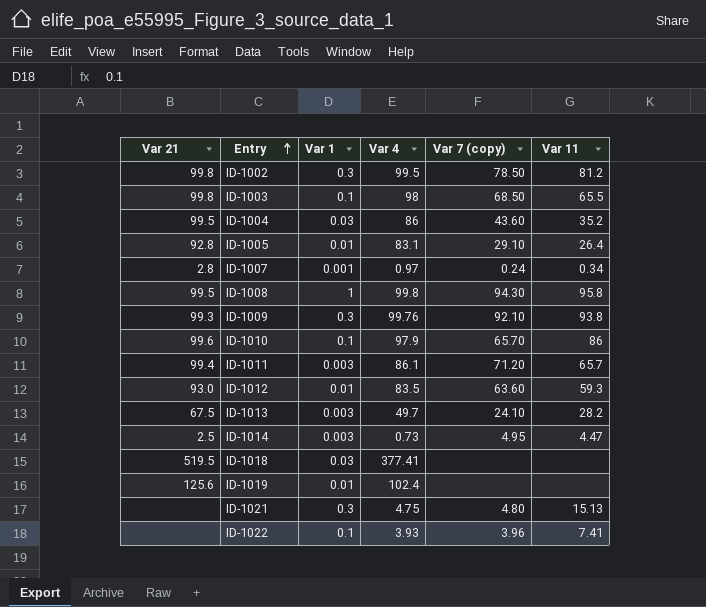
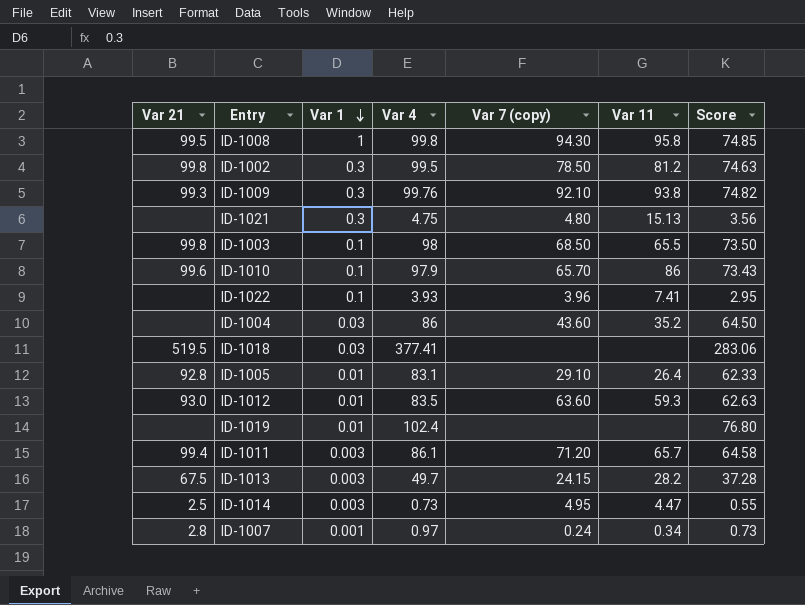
row order: Entry ascending -> Var 1 descending
column Score | formula: none -> [Var 4] * 0.75
ID-1004 | Var 21: 99.5 -> none
ID-1019 | Var 21: 125.6 -> none
ID-1013 | Var 7 (copy): 24.10 -> 24.15

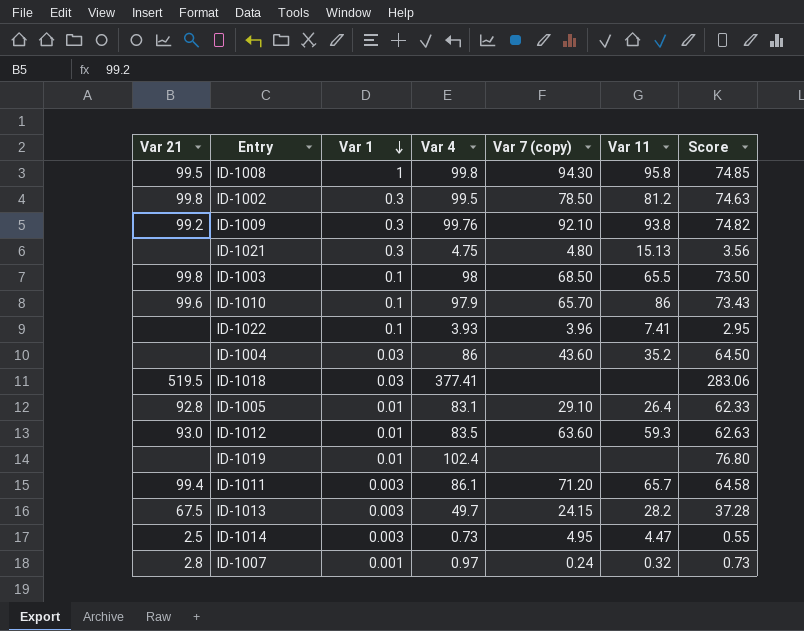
ID-1009 | Var 21: 99.3 -> 99.2
ID-1007 | Var 11: 0.34 -> 0.32

